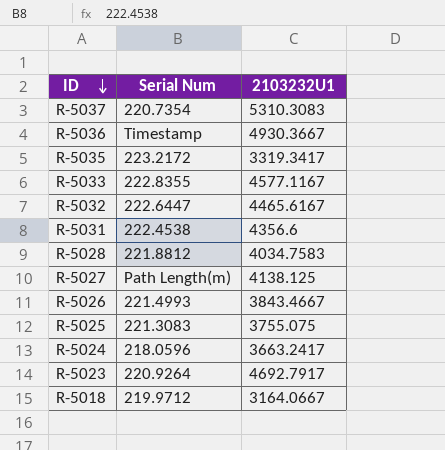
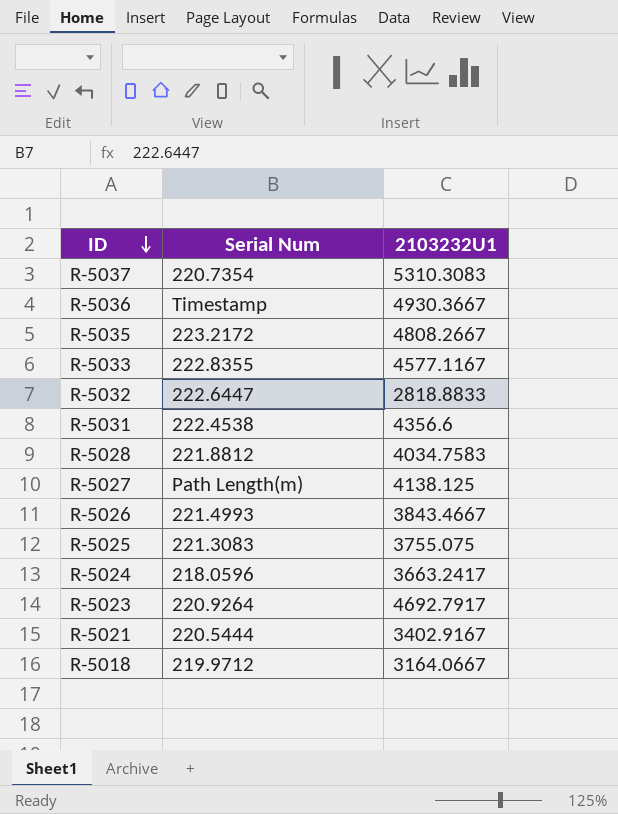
R-5035 | 2103232U1: 3319.3417 -> 4808.2667
R-5032 | 2103232U1: 4465.6167 -> 2818.8833
row R-5021: none -> 220.5444 | 3402.9167

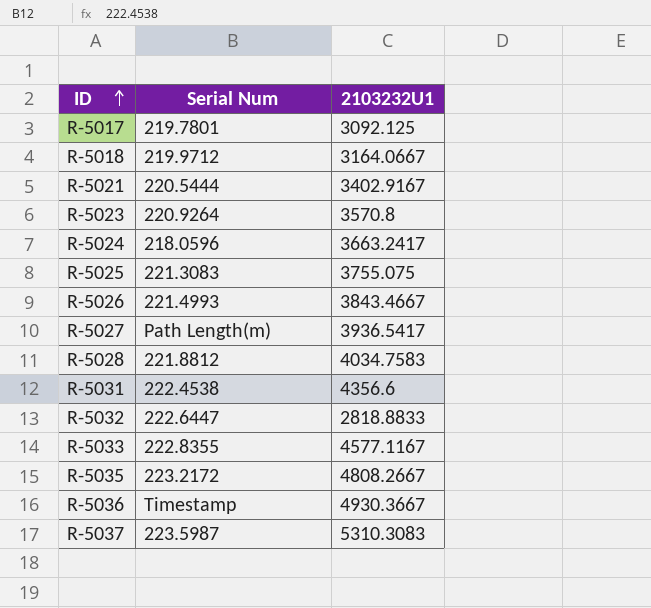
row order: ID descending -> ID ascending
row R-5017: none -> 219.7801 | 3092.125
R-5023 | 2103232U1: 4692.7917 -> 3570.8
R-5027 | 2103232U1: 4138.125 -> 3936.5417
R-5037 | Serial Num: 220.7354 -> 223.5987

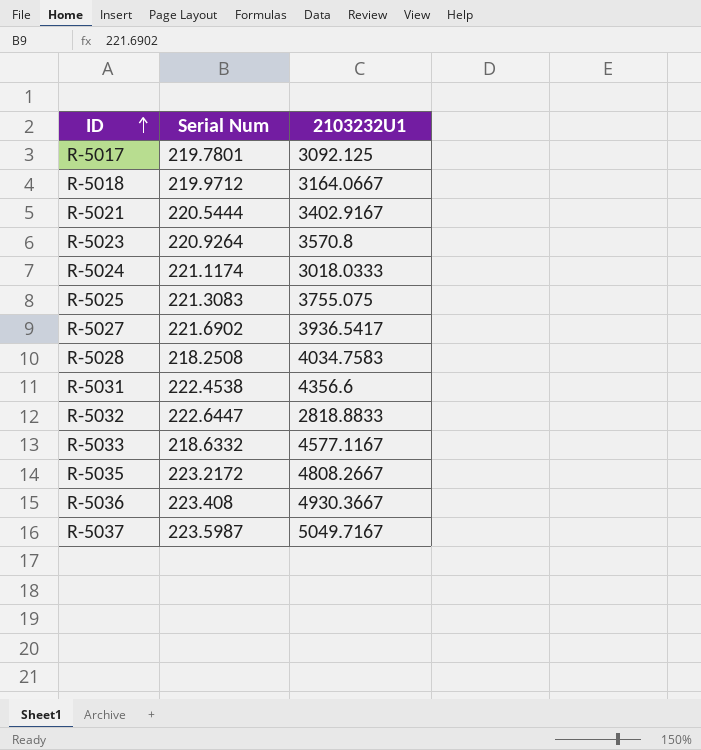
row R-5026: 221.4993 | 3843.4667 -> none
R-5024 | Serial Num: 218.0596 -> 221.1174
R-5024 | 2103232U1: 3663.2417 -> 3018.0333
R-5027 | Serial Num: Path Length(m) -> 221.6902
R-5028 | Serial Num: 221.8812 -> 218.2508
R-5033 | Serial Num: 222.8355 -> 218.6332
R-5036 | Serial Num: Timestamp -> 223.408
R-5037 | 2103232U1: 5310.3083 -> 5049.7167

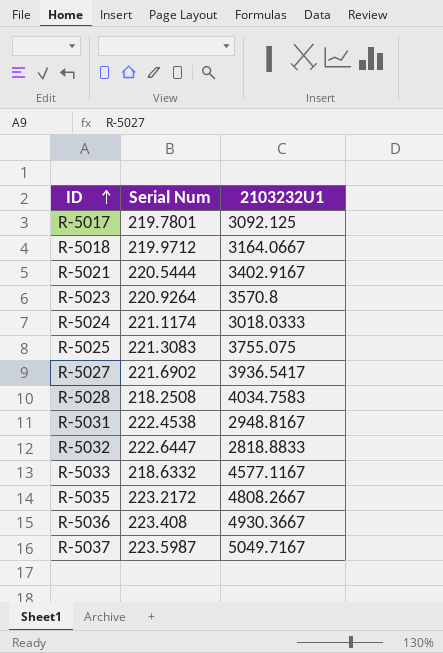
R-5031 | 2103232U1: 4356.6 -> 2948.8167

